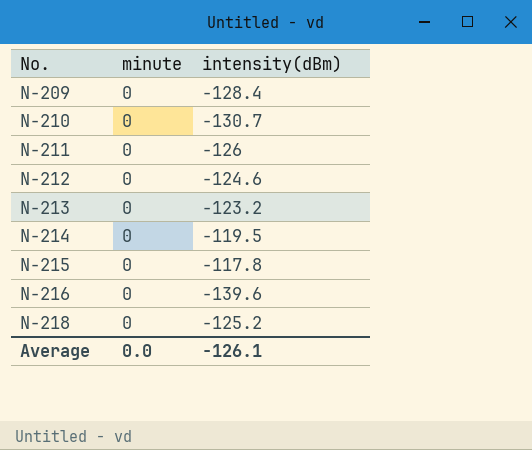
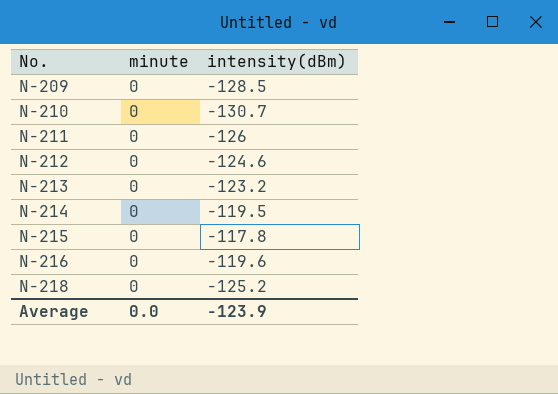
N-209 | intensity(dBm): -128.4 -> -128.5
N-216 | intensity(dBm): -139.6 -> -119.6
Average | intensity(dBm): -126.1 -> -123.9

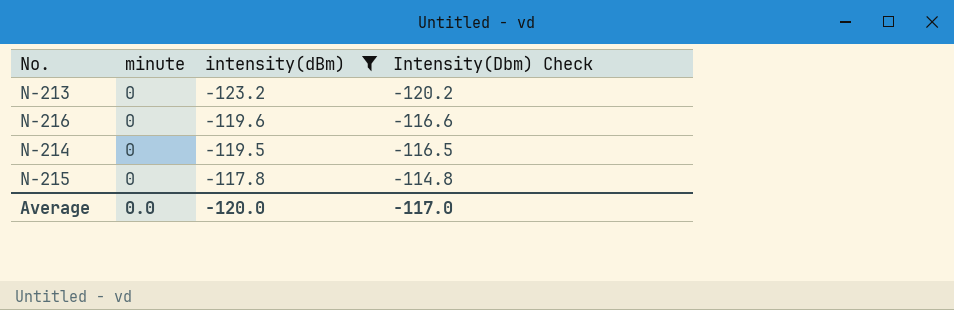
filter: none -> intensity(dBm) >= -123.2
row order: No. ascending -> intensity(dBm) ascending
column Intensity(Dbm) Check | formula: none -> [intensity(dBm)] + 3
Average | intensity(dBm): -123.9 -> -120.0

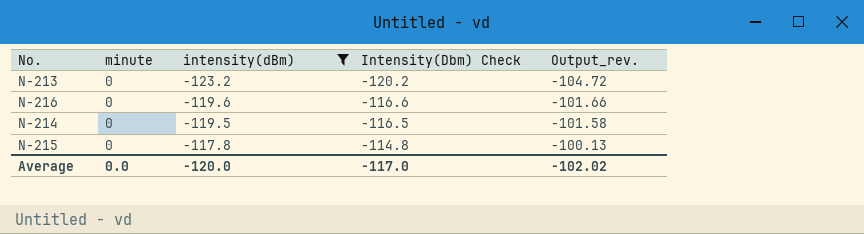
column Output_rev. | formula: none -> [intensity(dBm)] * 0.85

